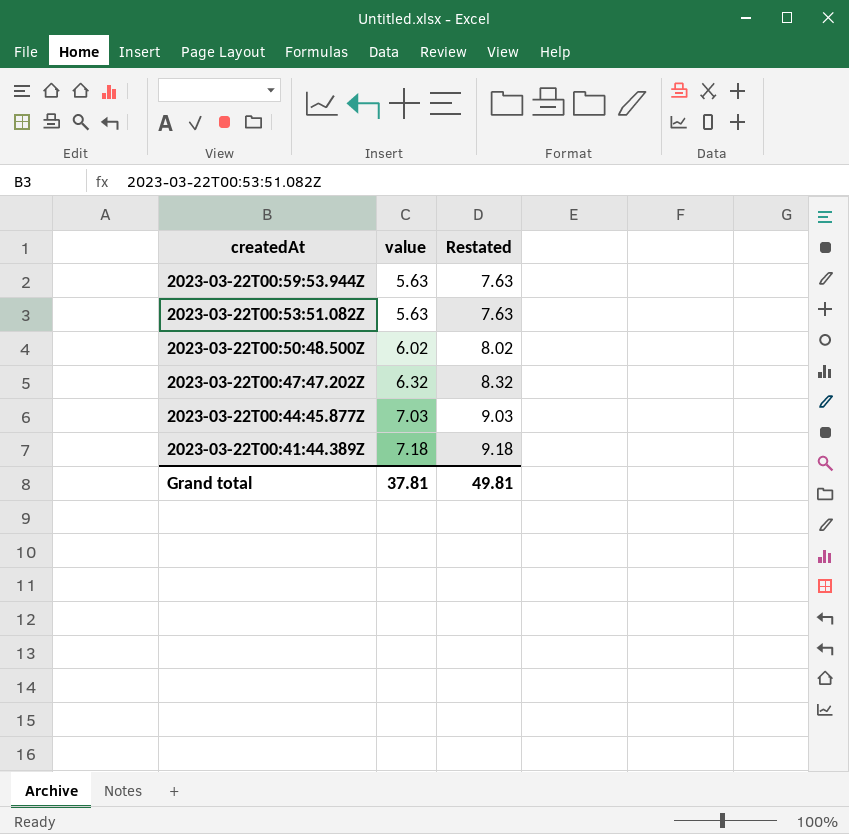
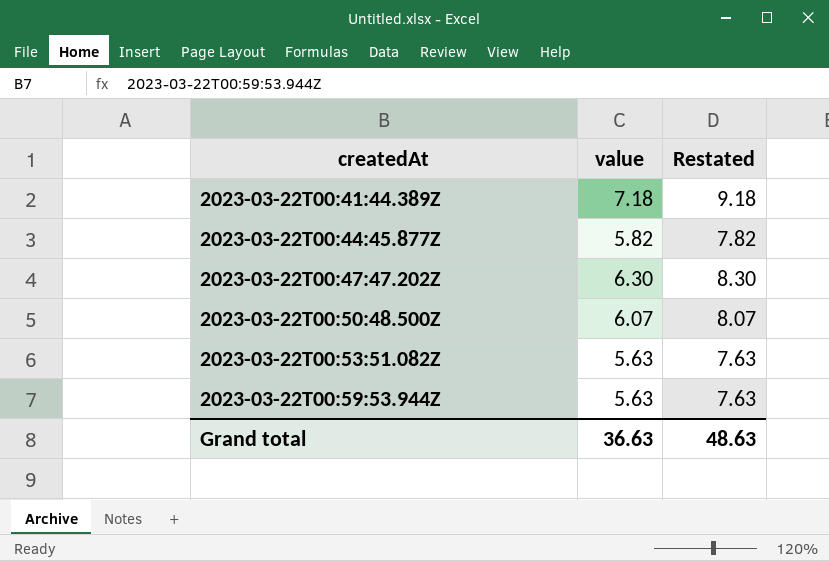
row order: createdAt descending -> createdAt ascending
2023-03-22T00:44:45.877Z | value: 7.03 -> 5.82
2023-03-22T00:44:45.877Z | Restated: 9.03 -> 7.82
2023-03-22T00:47:47.202Z | value: 6.32 -> 6.30
2023-03-22T00:47:47.202Z | Restated: 8.32 -> 8.30
2023-03-22T00:50:48.500Z | value: 6.02 -> 6.07
2023-03-22T00:50:48.500Z | Restated: 8.02 -> 8.07
Grand total | value: 37.81 -> 36.63
Grand total | Restated: 49.81 -> 48.63

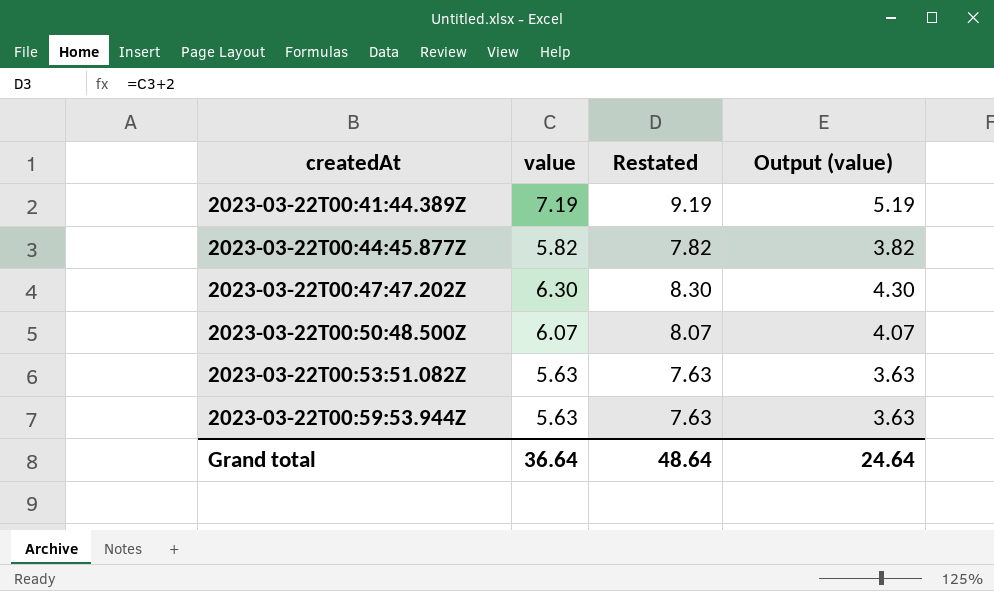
column Output (value) | formula: none -> [value] - 2
2023-03-22T00:41:44.389Z | value: 7.18 -> 7.19
2023-03-22T00:41:44.389Z | Restated: 9.18 -> 9.19
Grand total | value: 36.63 -> 36.64
Grand total | Restated: 48.63 -> 48.64

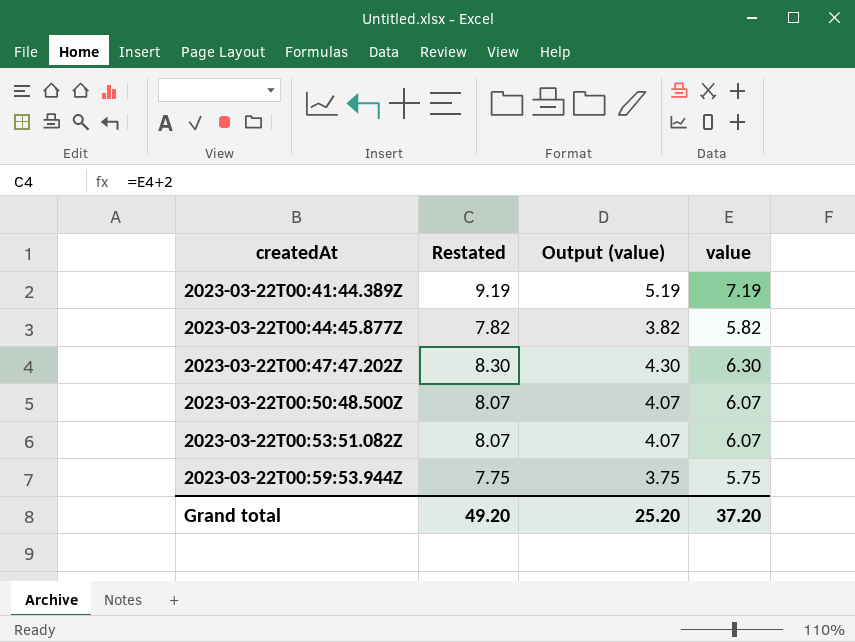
column value | position: 2 -> 4
2023-03-22T00:53:51.082Z | Restated: 7.63 -> 8.07
2023-03-22T00:53:51.082Z | Output (value): 3.63 -> 4.07
2023-03-22T00:53:51.082Z | value: 5.63 -> 6.07
2023-03-22T00:59:53.944Z | Restated: 7.63 -> 7.75
2023-03-22T00:59:53.944Z | Output (value): 3.63 -> 3.75
2023-03-22T00:59:53.944Z | value: 5.63 -> 5.75
Grand total | Restated: 48.64 -> 49.20
Grand total | Output (value): 24.64 -> 25.20
Grand total | value: 36.64 -> 37.20

